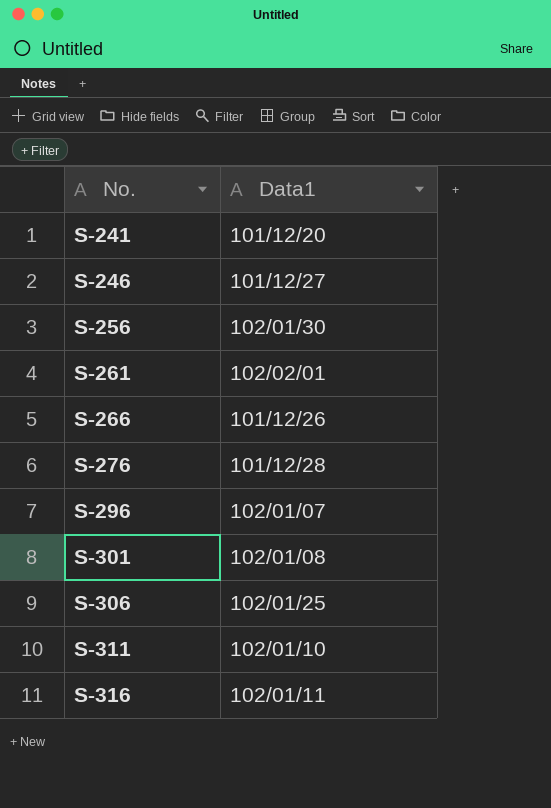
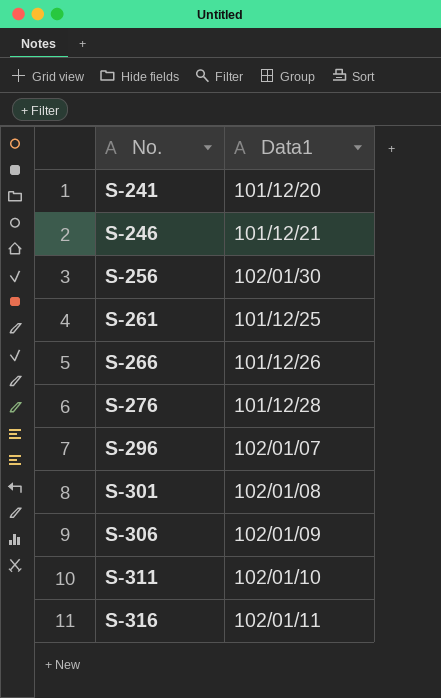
S-246 | Data1: 101/12/27 -> 101/12/21
S-261 | Data1: 102/02/01 -> 101/12/25
S-306 | Data1: 102/01/25 -> 102/01/09

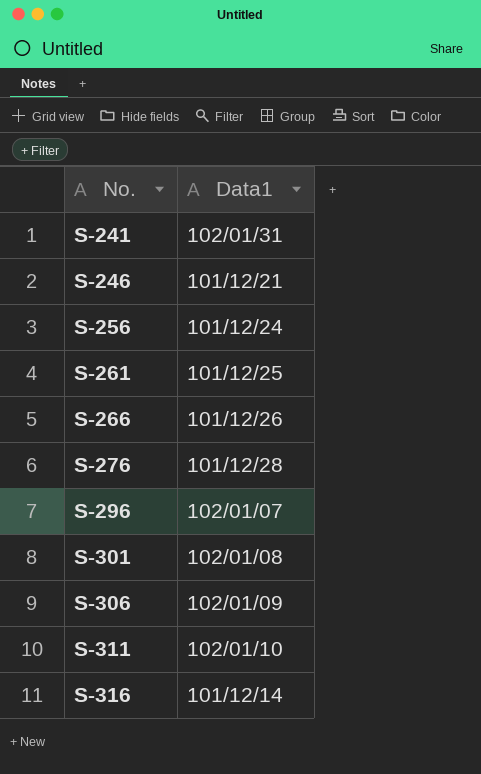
S-241 | Data1: 101/12/20 -> 102/01/31
S-256 | Data1: 102/01/30 -> 101/12/24
S-316 | Data1: 102/01/11 -> 101/12/14

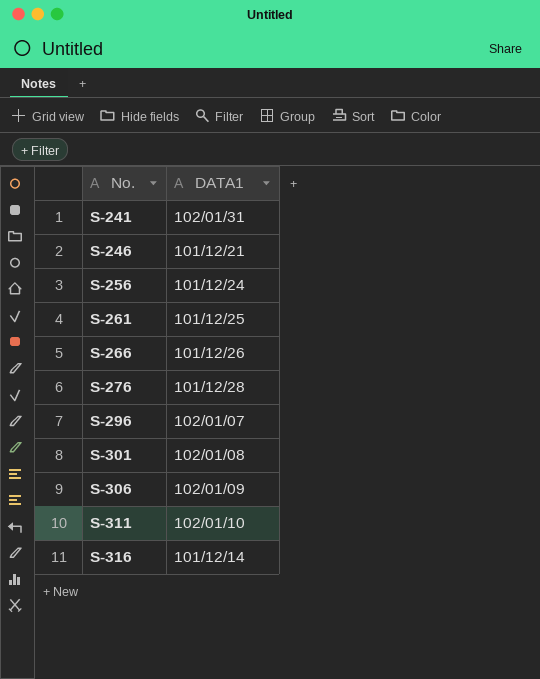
column name: Data1 -> DATA1

